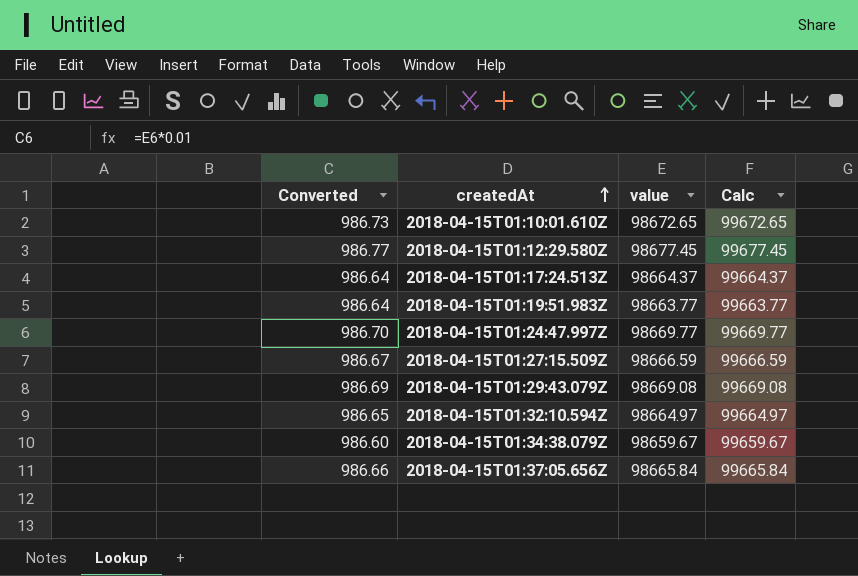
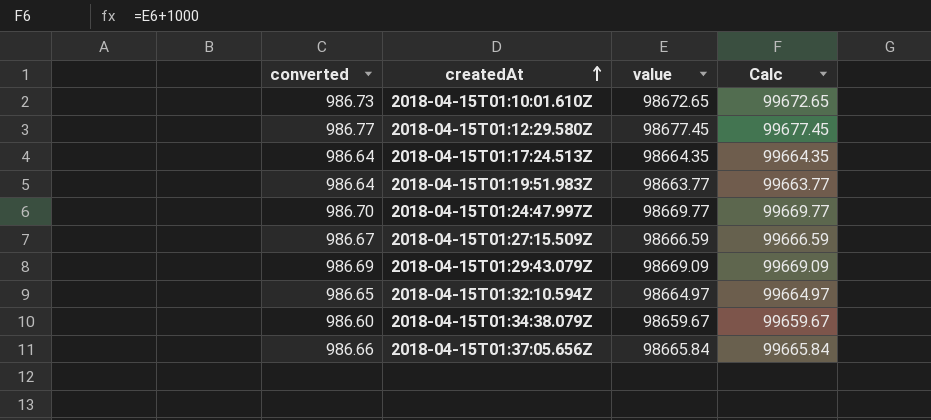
column name: Converted -> converted
2018-04-15T01:17:24.513Z | value: 98664.37 -> 98664.35
2018-04-15T01:17:24.513Z | Calc: 99664.37 -> 99664.35
2018-04-15T01:29:43.079Z | value: 98669.08 -> 98669.09
2018-04-15T01:29:43.079Z | Calc: 99669.08 -> 99669.09

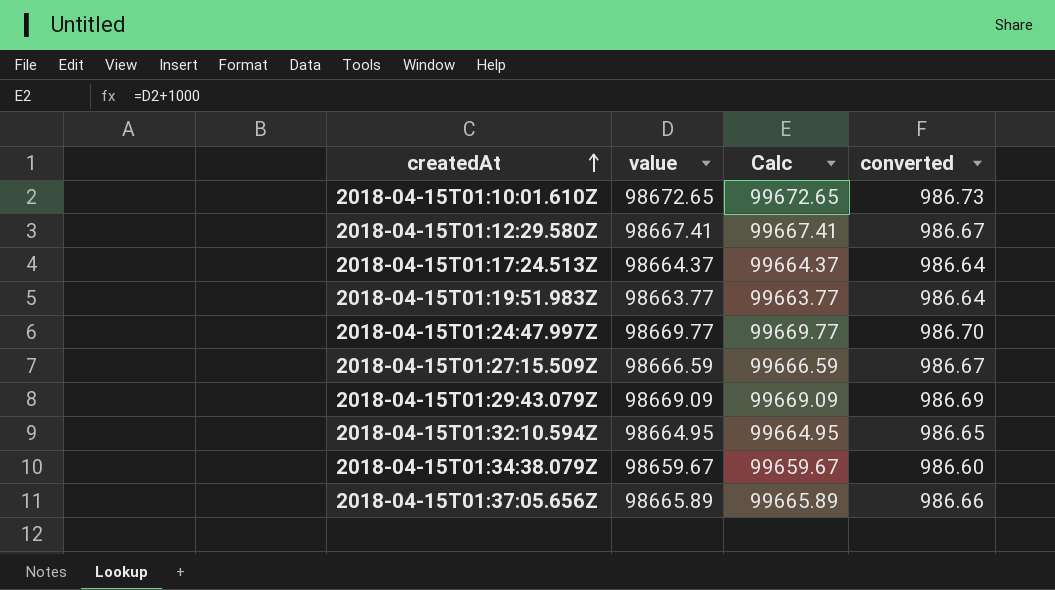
column converted | position: 1 -> 4
2018-04-15T01:12:29.580Z | value: 98677.45 -> 98667.41
2018-04-15T01:12:29.580Z | Calc: 99677.45 -> 99667.41
2018-04-15T01:12:29.580Z | converted: 986.77 -> 986.67
2018-04-15T01:17:24.513Z | value: 98664.35 -> 98664.37
2018-04-15T01:17:24.513Z | Calc: 99664.35 -> 99664.37
2018-04-15T01:32:10.594Z | value: 98664.97 -> 98664.95
2018-04-15T01:32:10.594Z | Calc: 99664.97 -> 99664.95
2018-04-15T01:37:05.656Z | value: 98665.84 -> 98665.89
2018-04-15T01:37:05.656Z | Calc: 99665.84 -> 99665.89

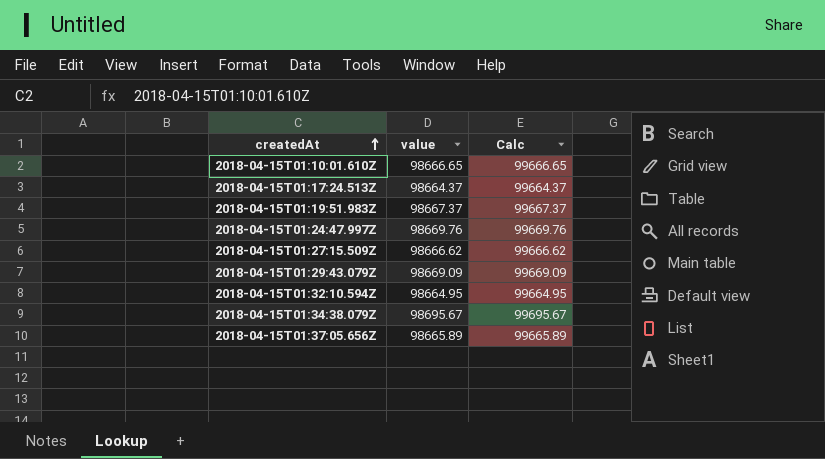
column converted | formula: [value] * 0.01 -> none
row 2018-04-15T01:12:29.580Z: 98667.41 | 99667.41 | 986.67 -> none
2018-04-15T01:10:01.610Z | value: 98672.65 -> 98666.65
2018-04-15T01:10:01.610Z | Calc: 99672.65 -> 99666.65
2018-04-15T01:19:51.983Z | value: 98663.77 -> 98667.37
2018-04-15T01:19:51.983Z | Calc: 99663.77 -> 99667.37
2018-04-15T01:24:47.997Z | value: 98669.77 -> 98669.76
2018-04-15T01:24:47.997Z | Calc: 99669.77 -> 99669.76
2018-04-15T01:27:15.509Z | value: 98666.59 -> 98666.62
2018-04-15T01:27:15.509Z | Calc: 99666.59 -> 99666.62
2018-04-15T01:34:38.079Z | value: 98659.67 -> 98695.67
2018-04-15T01:34:38.079Z | Calc: 99659.67 -> 99695.67

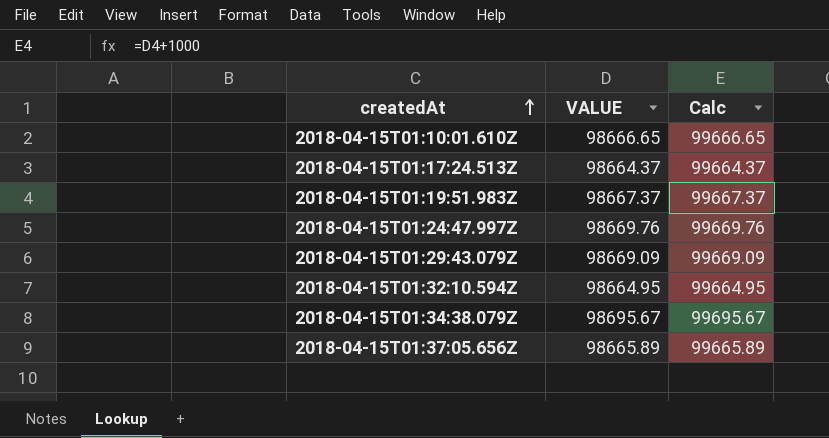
column name: value -> VALUE
row 2018-04-15T01:27:15.509Z: 98666.62 | 99666.62 -> none

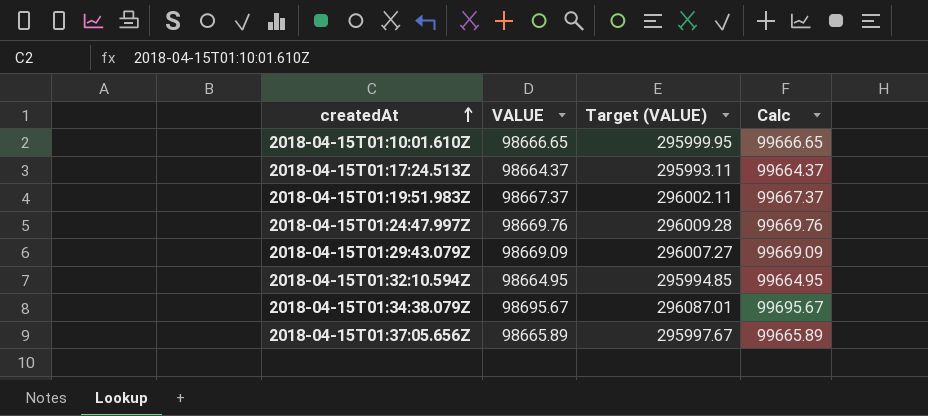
column Target (VALUE) | formula: none -> [VALUE] * 3

